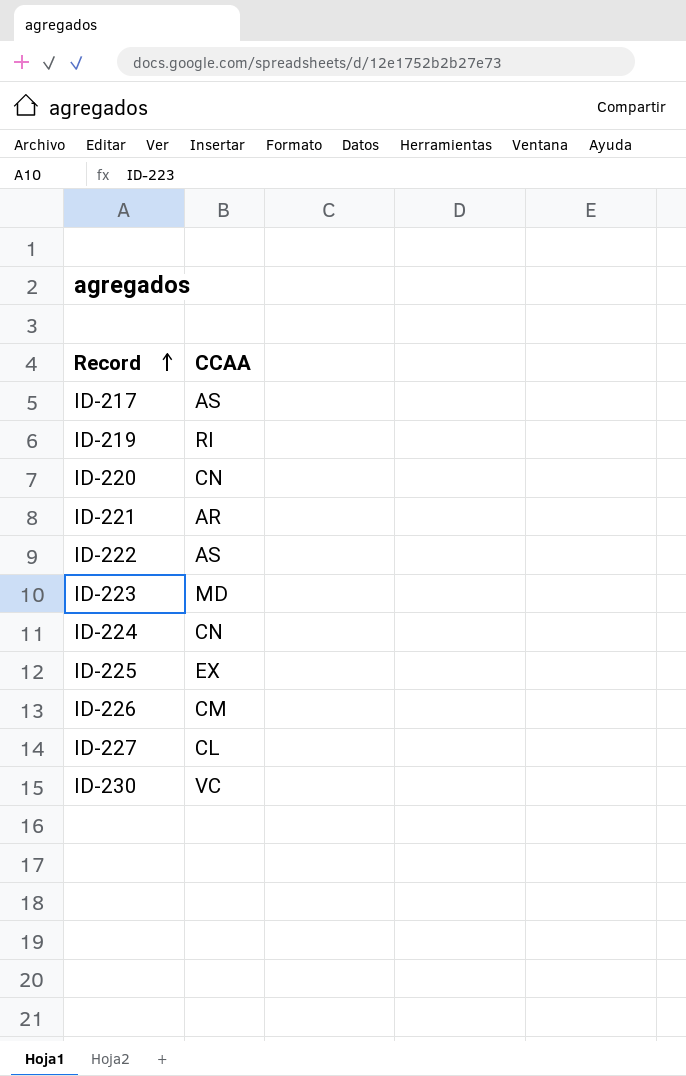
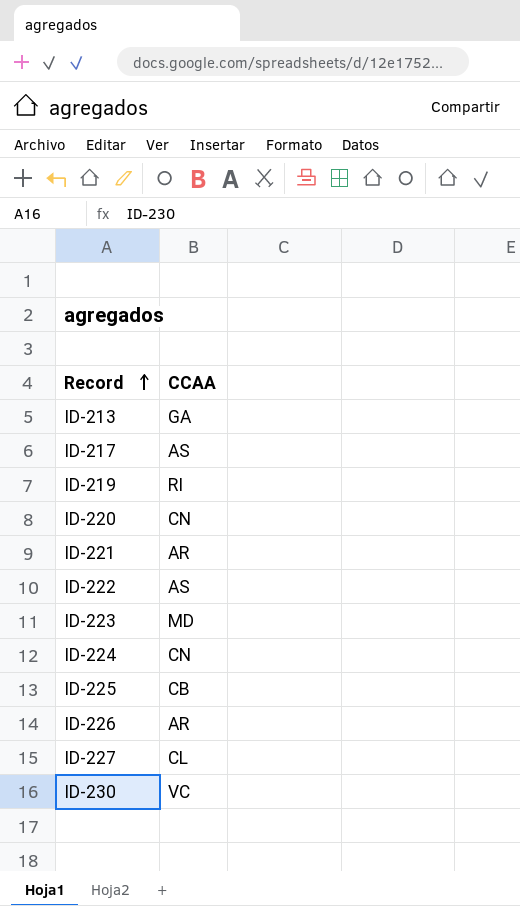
row ID-213: none -> GA
ID-225 | CCAA: EX -> CB
ID-226 | CCAA: CM -> AR

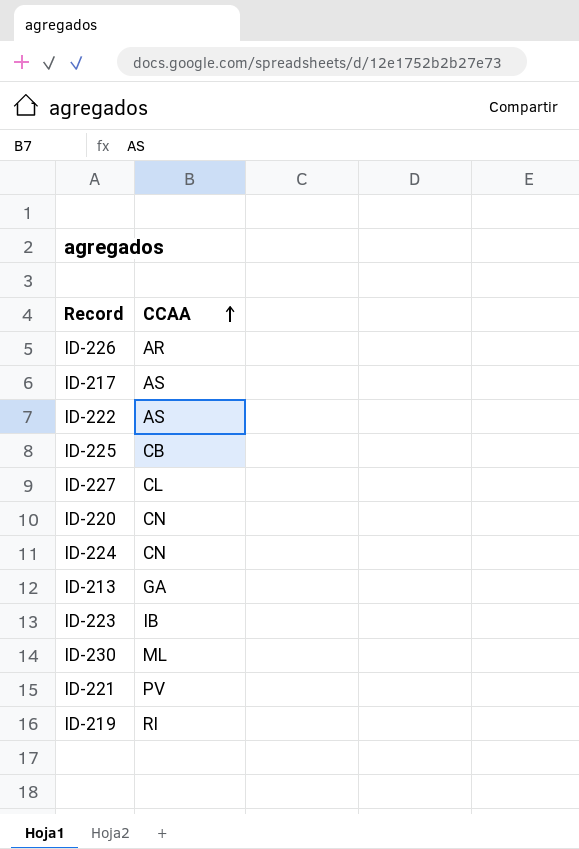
row order: Record ascending -> CCAA ascending
ID-223 | CCAA: MD -> IB
ID-230 | CCAA: VC -> ML
ID-221 | CCAA: AR -> PV

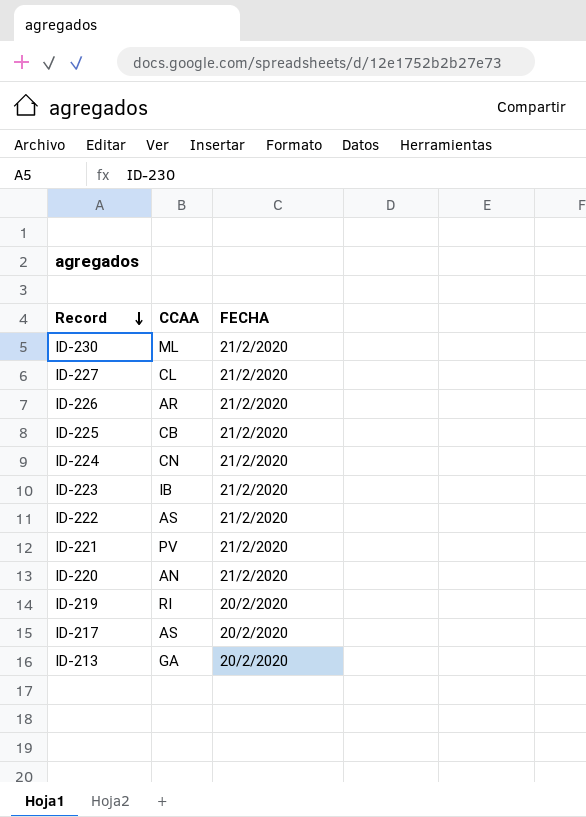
row order: CCAA ascending -> Record descending
column FECHA | position: none -> 3
ID-220 | CCAA: CN -> AN

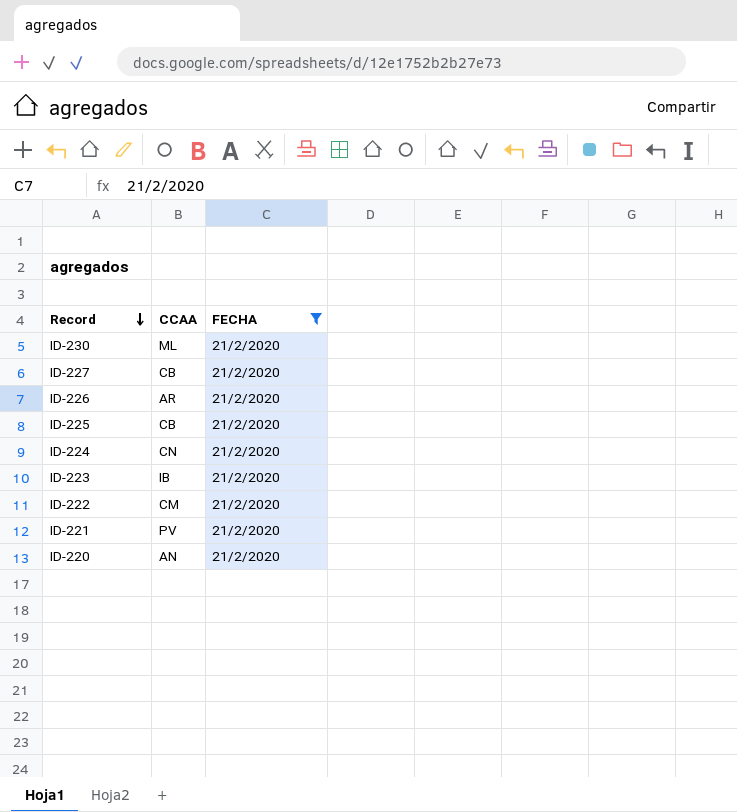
filter: none -> FECHA = 21/2/2020
ID-227 | CCAA: CL -> CB
ID-222 | CCAA: AS -> CM

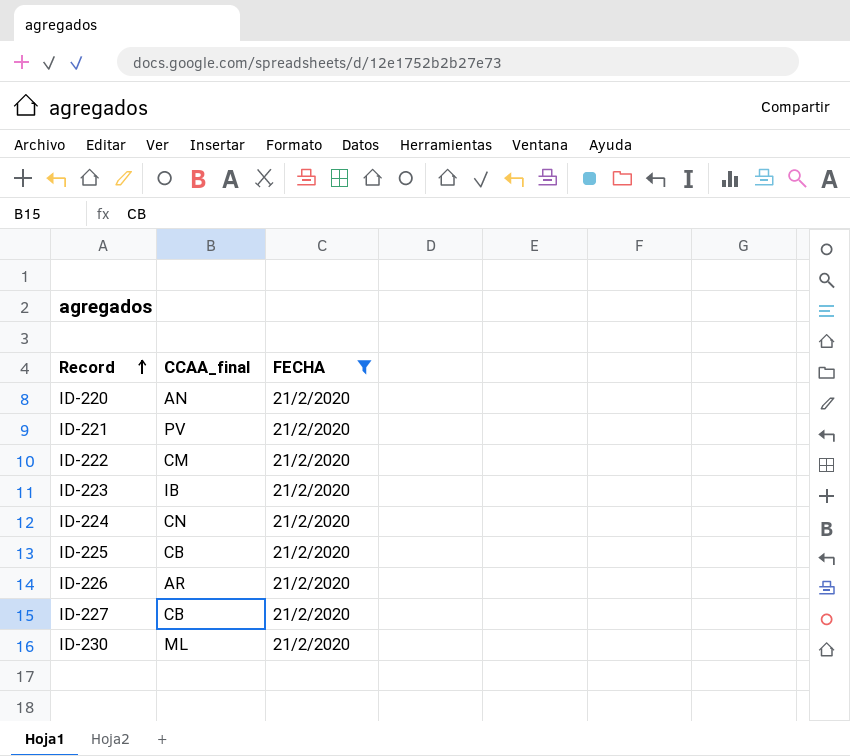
row order: Record descending -> Record ascending
column name: CCAA -> CCAA_final

